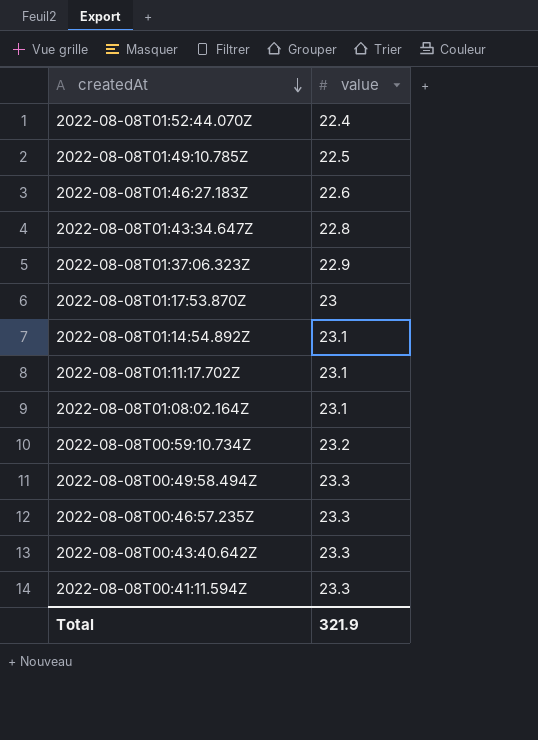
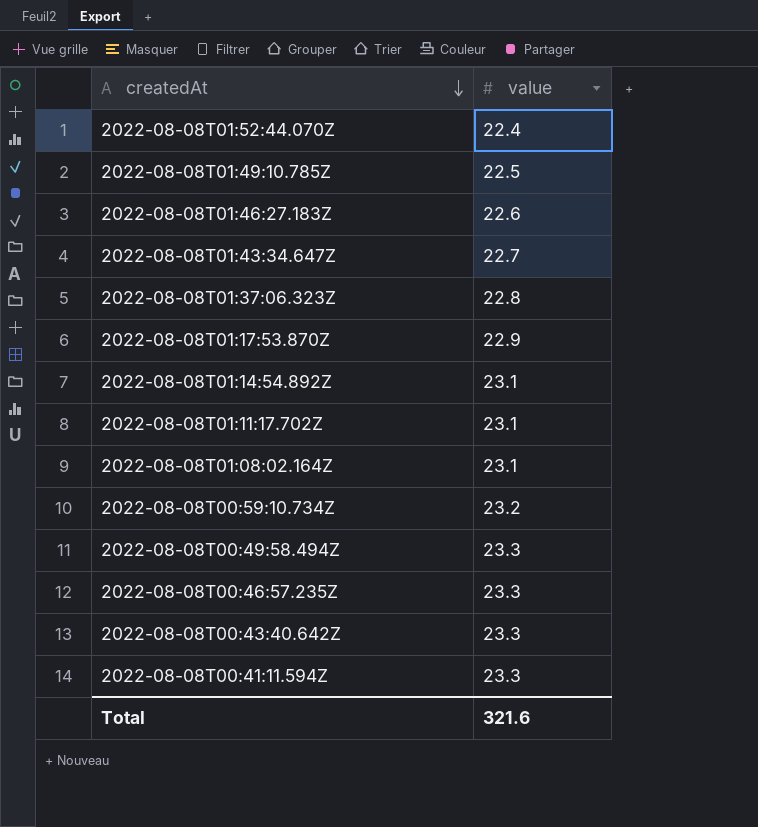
2022-08-08T01:43:34.647Z | value: 22.8 -> 22.7
2022-08-08T01:37:06.323Z | value: 22.9 -> 22.8
2022-08-08T01:17:53.870Z | value: 23 -> 22.9
Total | value: 321.9 -> 321.6

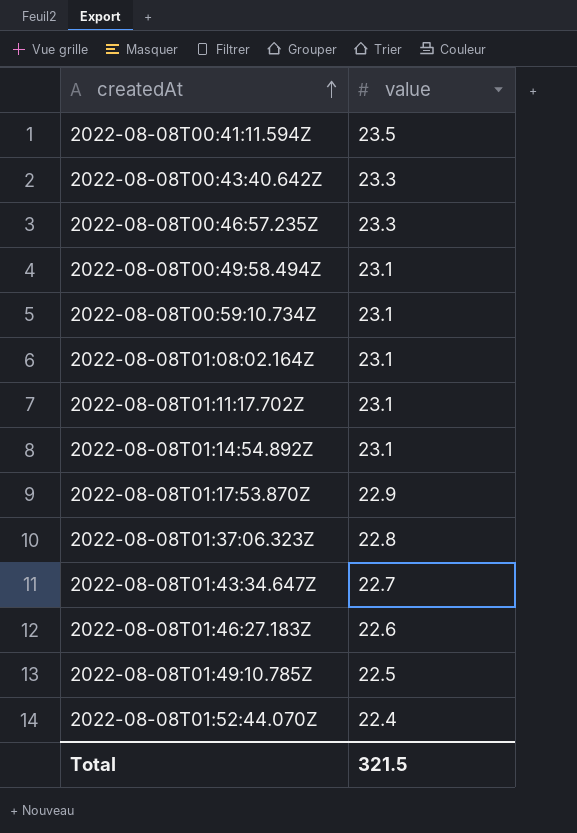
row order: createdAt descending -> createdAt ascending
2022-08-08T00:41:11.594Z | value: 23.3 -> 23.5
2022-08-08T00:49:58.494Z | value: 23.3 -> 23.1
2022-08-08T00:59:10.734Z | value: 23.2 -> 23.1
Total | value: 321.6 -> 321.5

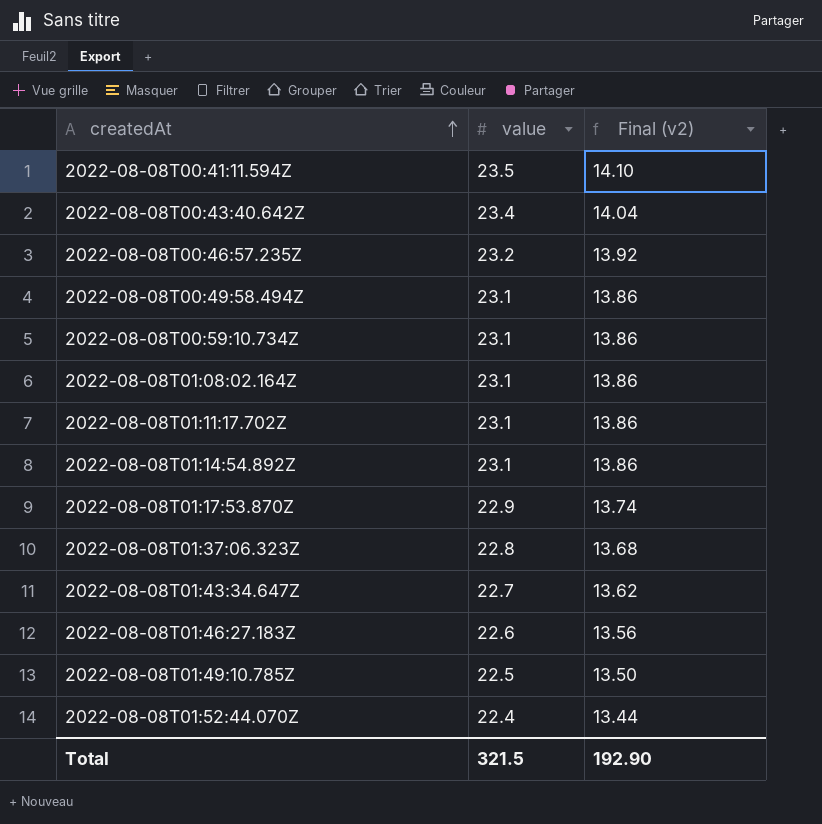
column Final (v2) | formula: none -> [value] * 0.6
2022-08-08T00:43:40.642Z | value: 23.3 -> 23.4
2022-08-08T00:46:57.235Z | value: 23.3 -> 23.2

